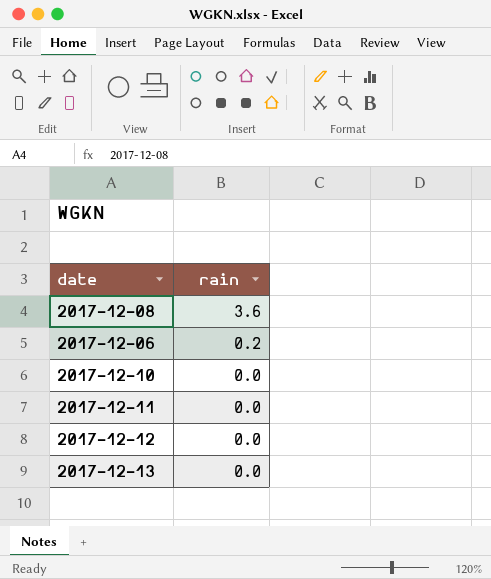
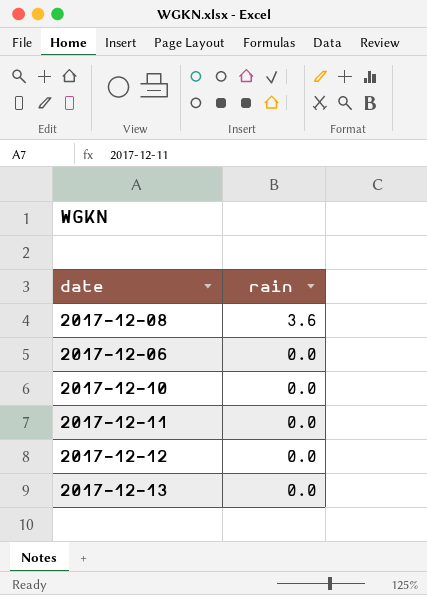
2017-12-06 | rain: 0.2 -> 0.0

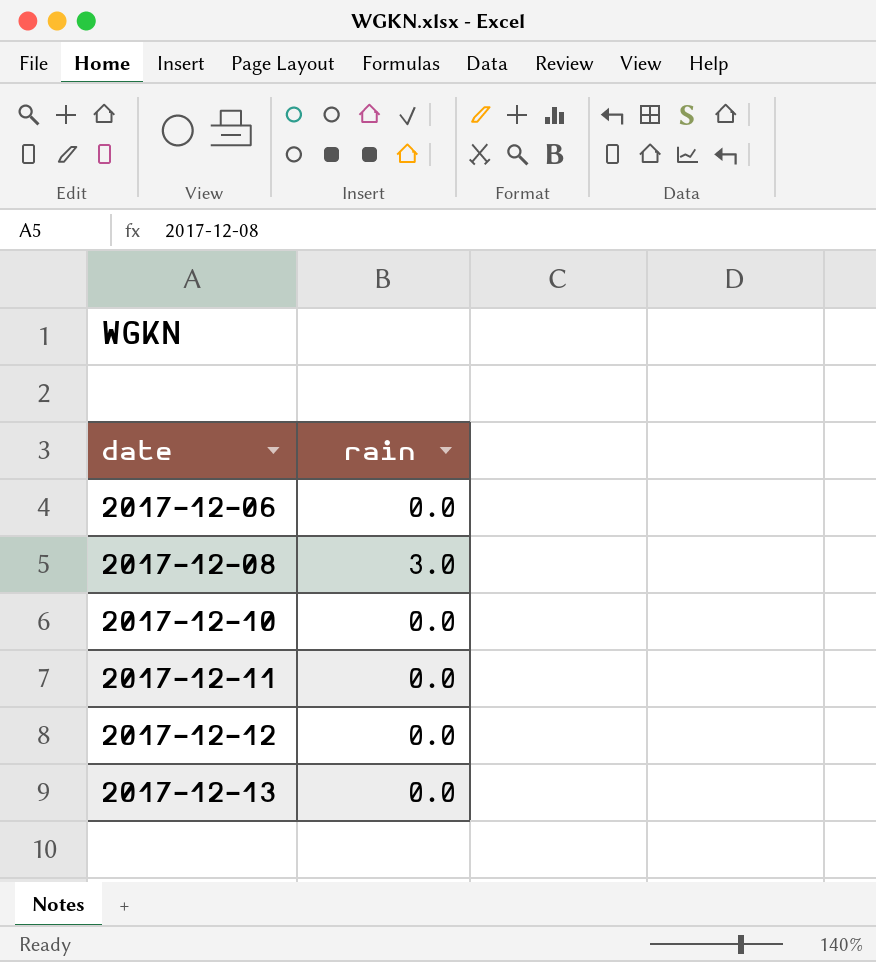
row order: rain descending -> date ascending
2017-12-08 | rain: 3.6 -> 3.0

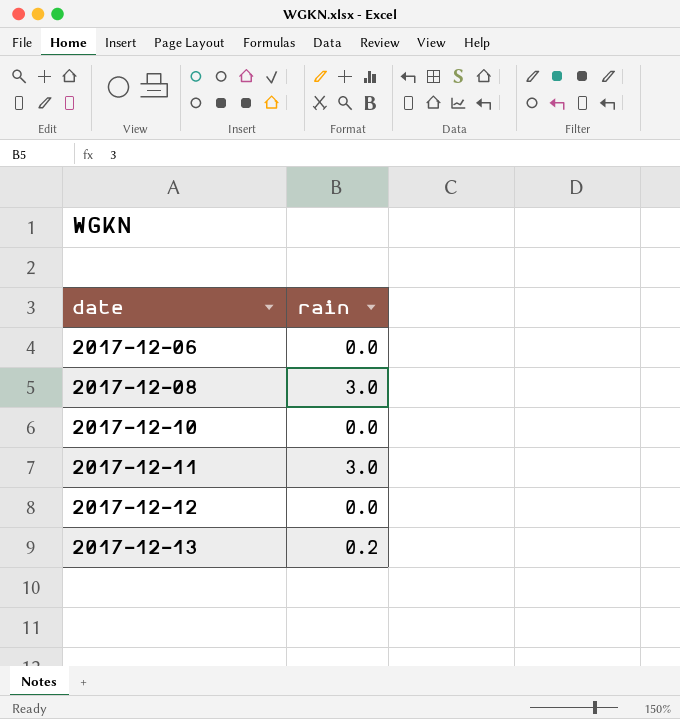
2017-12-11 | rain: 0.0 -> 3.0
2017-12-13 | rain: 0.0 -> 0.2

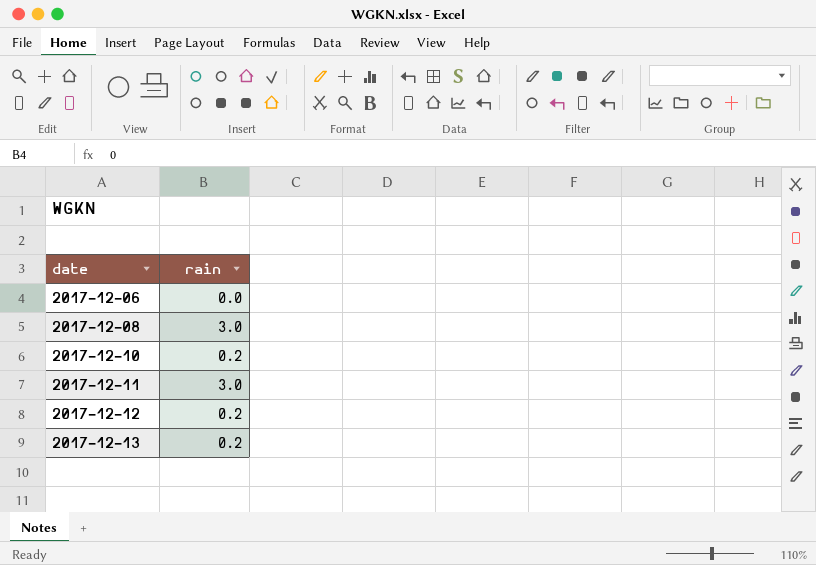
2017-12-10 | rain: 0.0 -> 0.2
2017-12-12 | rain: 0.0 -> 0.2

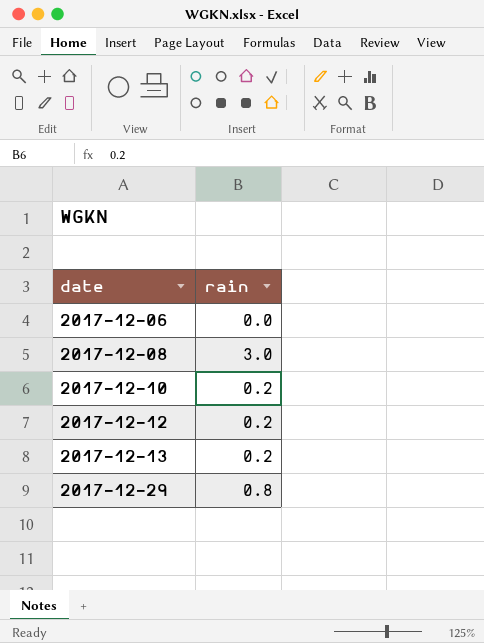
row 2017-12-11: 3.0 -> none
row 2017-12-29: none -> 0.8

